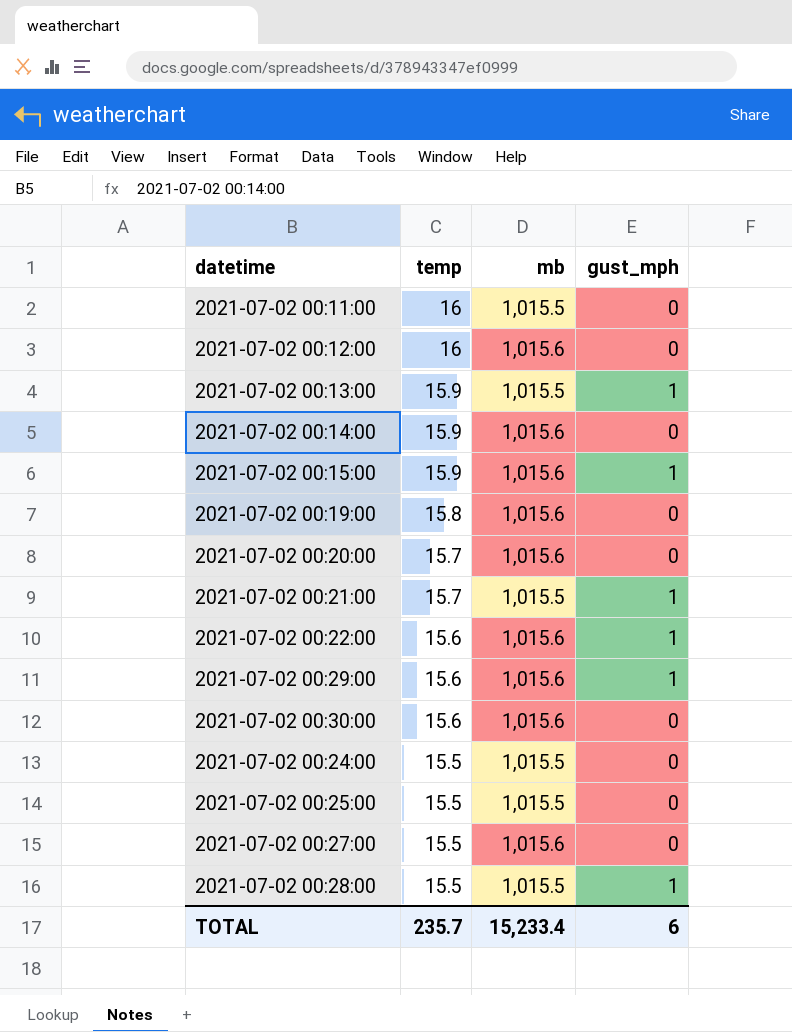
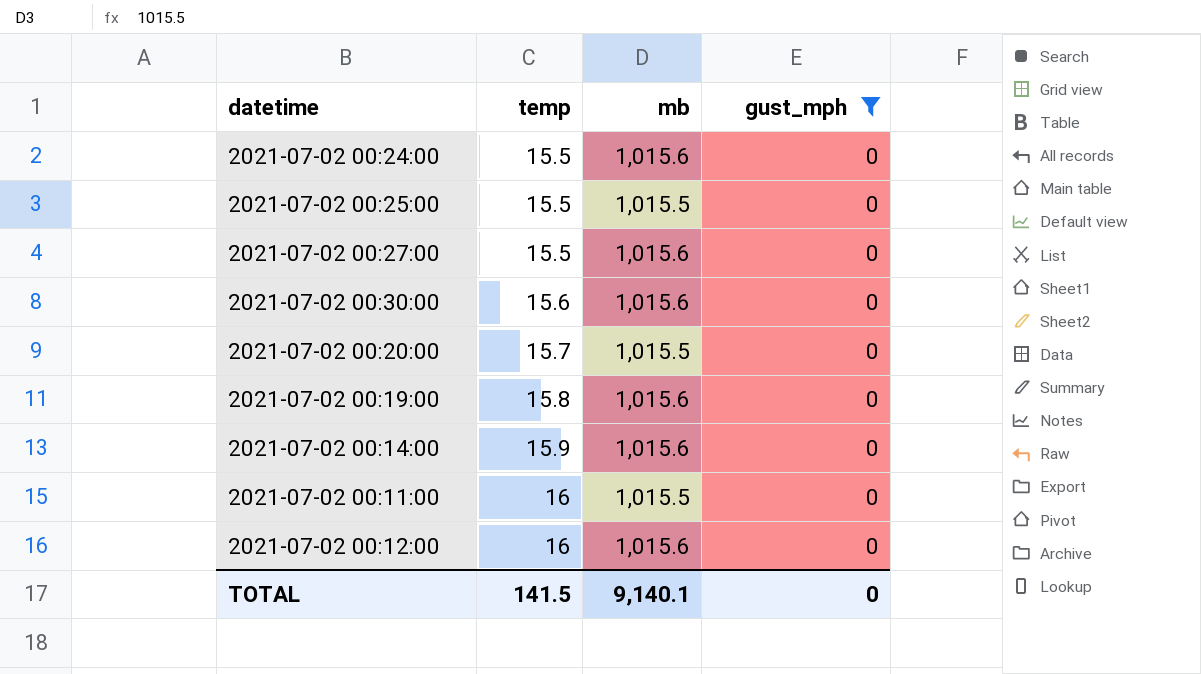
filter: none -> gust_mph = 0
row order: temp descending -> temp ascending
2021-07-02 00:24:00 | mb: 1,015.5 -> 1,015.6
2021-07-02 00:20:00 | mb: 1,015.6 -> 1,015.5
TOTAL | temp: 235.7 -> 141.5
TOTAL | mb: 15,233.4 -> 9,140.1
TOTAL | gust_mph: 6 -> 0

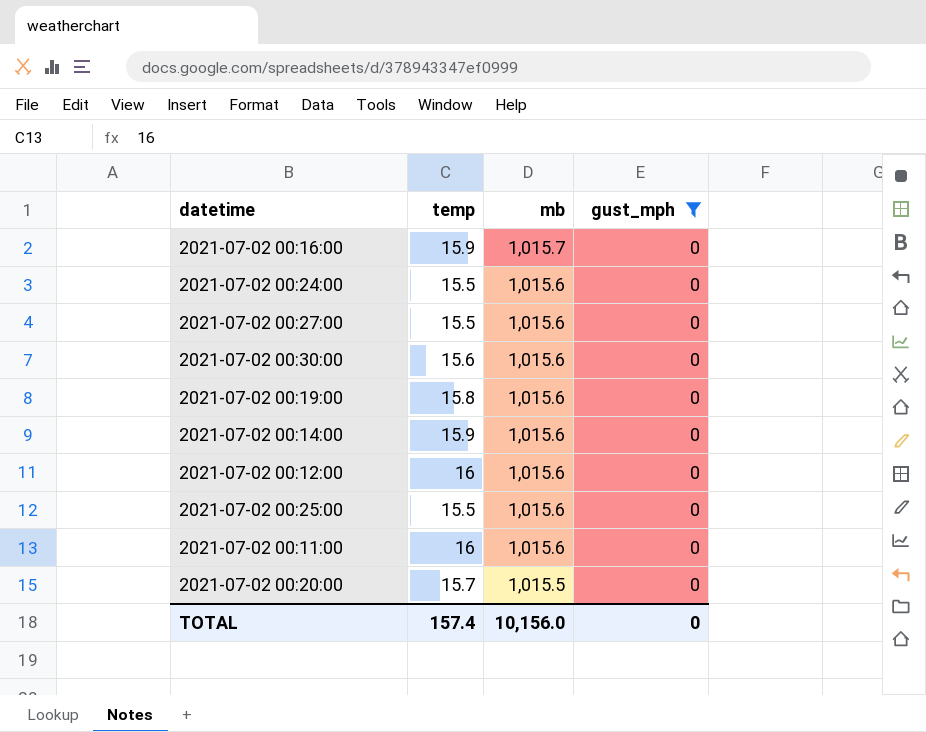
row order: temp ascending -> mb descending
row 2021-07-02 00:16:00: none -> 15.9 | 1,015.7 | 0
2021-07-02 00:25:00 | mb: 1,015.5 -> 1,015.6
2021-07-02 00:11:00 | mb: 1,015.5 -> 1,015.6
TOTAL | temp: 141.5 -> 157.4
TOTAL | mb: 9,140.1 -> 10,156.0

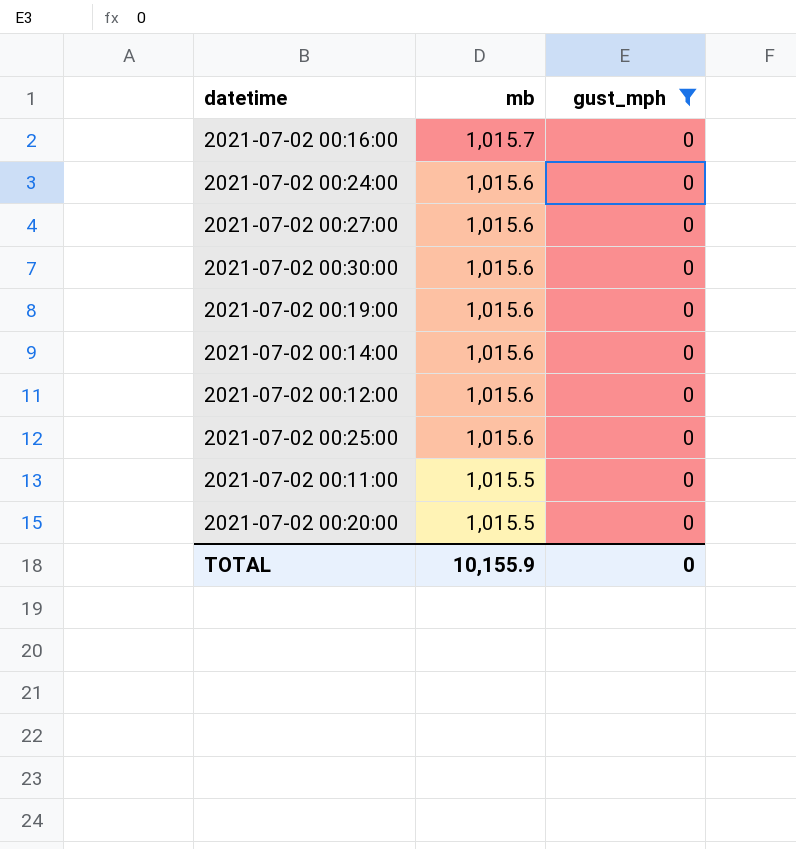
column temp | position: 2 -> none
2021-07-02 00:11:00 | mb: 1,015.6 -> 1,015.5
TOTAL | mb: 10,156.0 -> 10,155.9

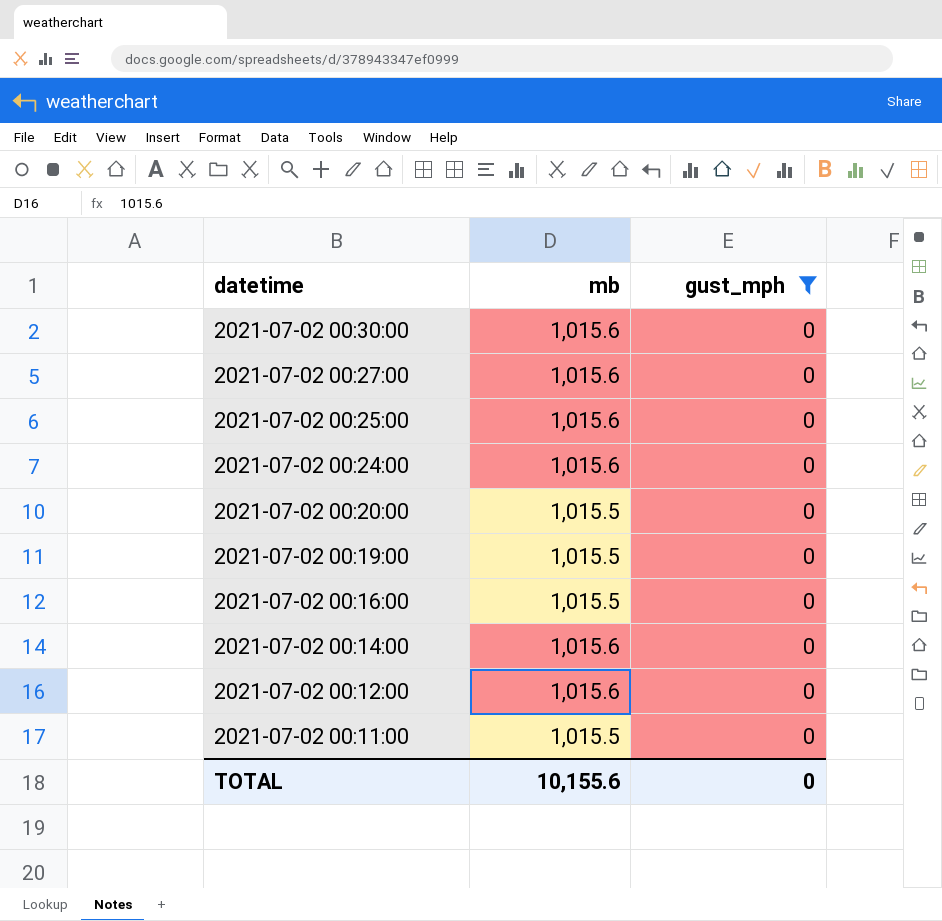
row order: mb descending -> datetime descending
2021-07-02 00:19:00 | mb: 1,015.6 -> 1,015.5
2021-07-02 00:16:00 | mb: 1,015.7 -> 1,015.5
TOTAL | mb: 10,155.9 -> 10,155.6

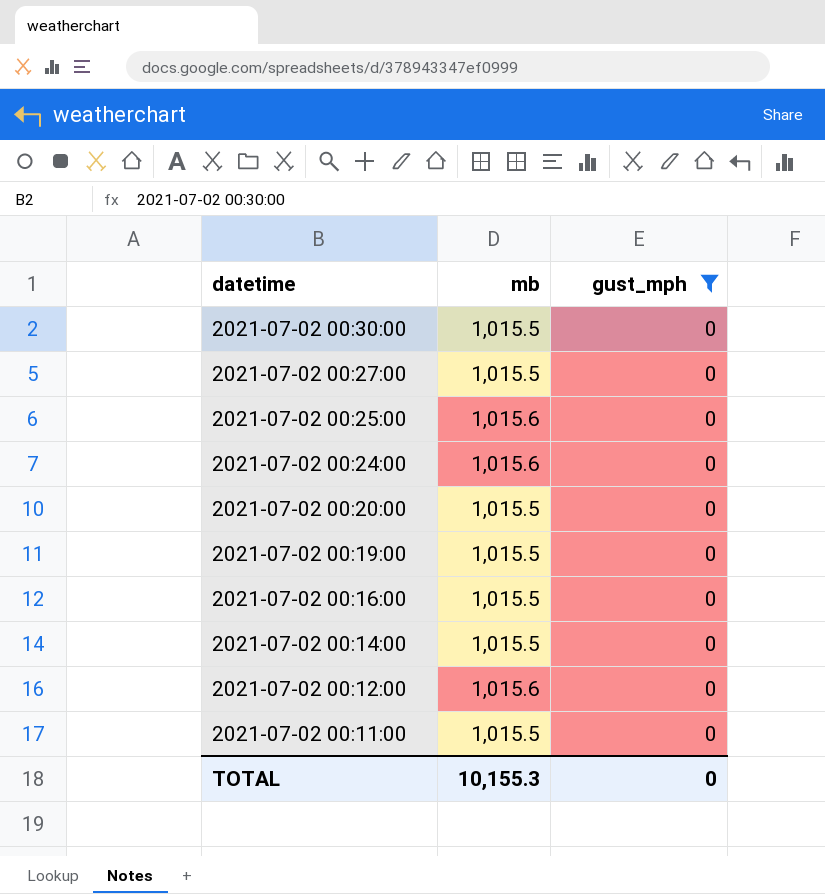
2021-07-02 00:30:00 | mb: 1,015.6 -> 1,015.5
2021-07-02 00:27:00 | mb: 1,015.6 -> 1,015.5
2021-07-02 00:14:00 | mb: 1,015.6 -> 1,015.5
TOTAL | mb: 10,155.6 -> 10,155.3

